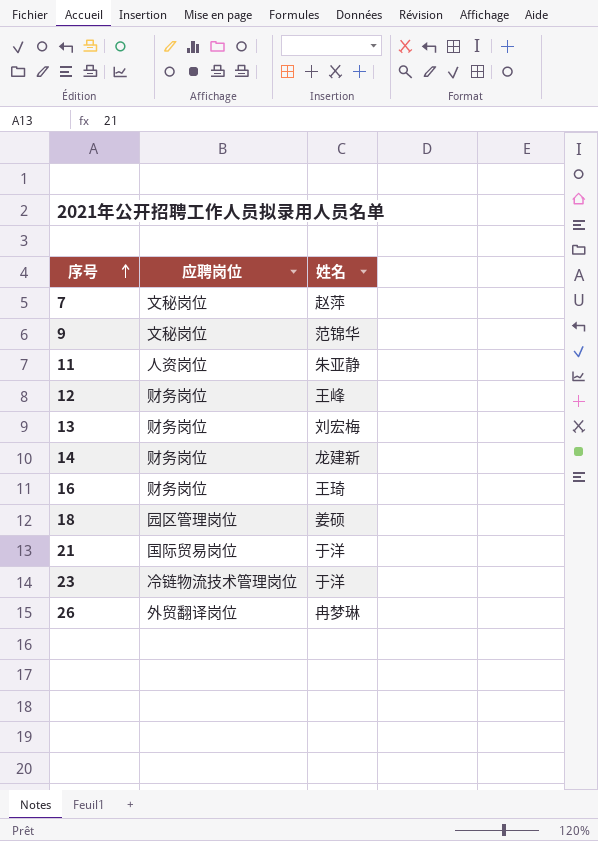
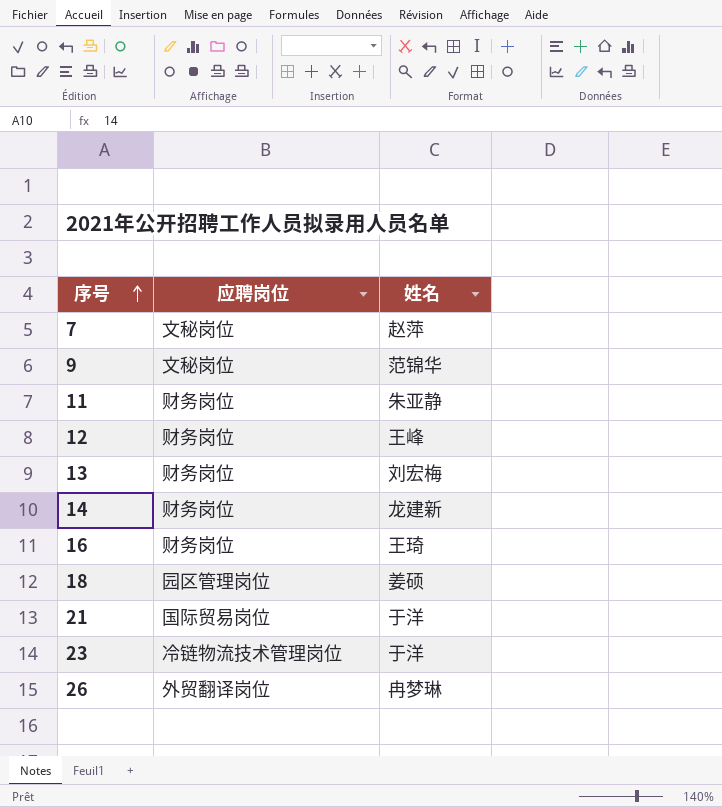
11 | 应聘岗位: 人资岗位 -> 财务岗位

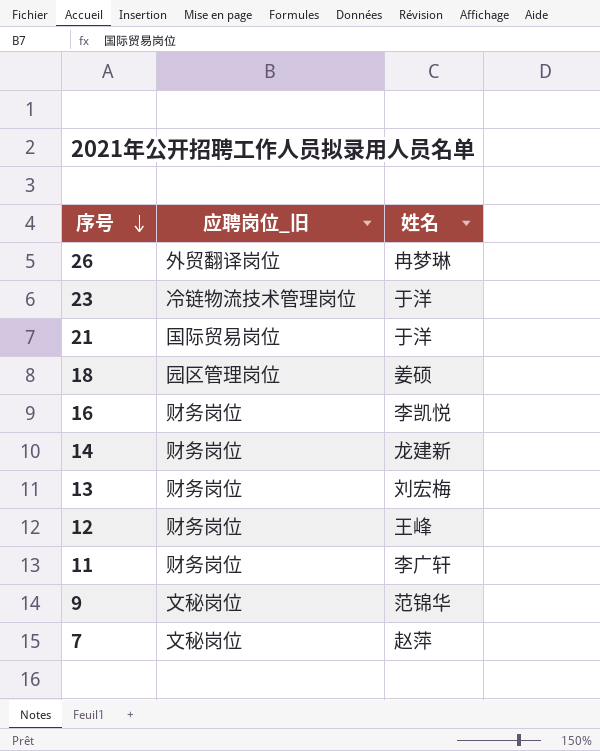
row order: 序号 ascending -> 序号 descending
column name: 应聘岗位 -> 应聘岗位_旧
16 | 姓名: 王琦 -> 李凯悦
11 | 姓名: 朱亚静 -> 李广轩

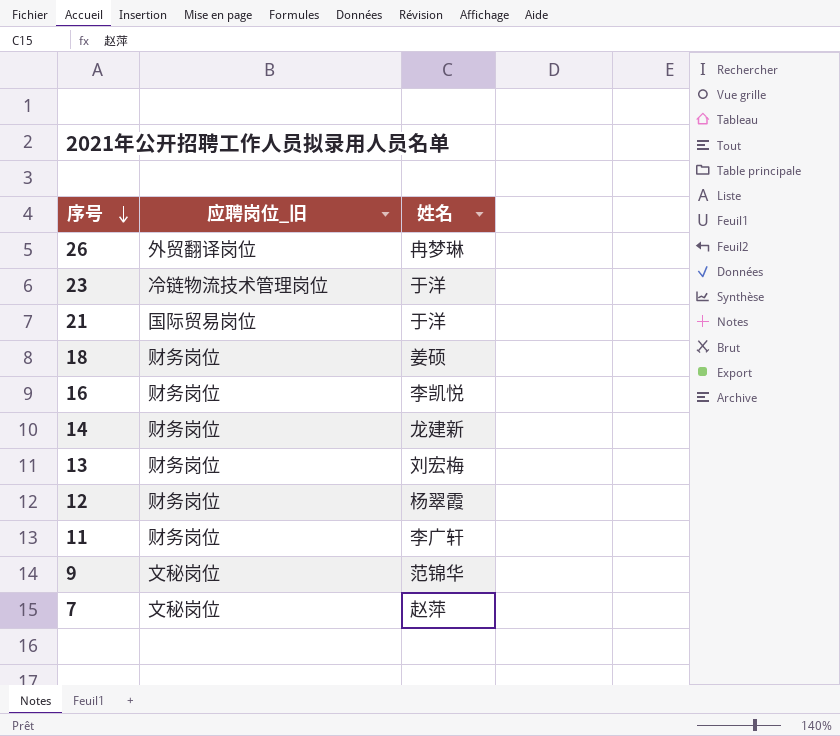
18 | 应聘岗位_旧: 园区管理岗位 -> 财务岗位
12 | 姓名: 王峰 -> 杨翠霞

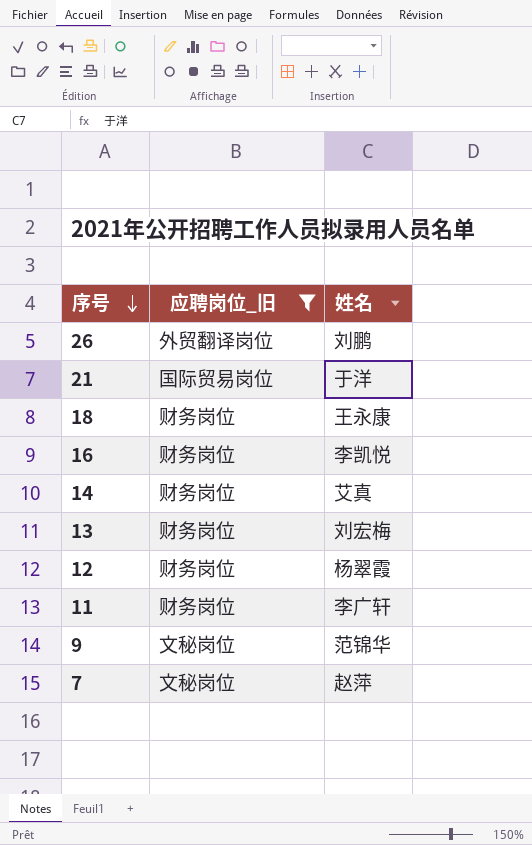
filter: none -> 应聘岗位_旧 != 冷链物流技术管理岗位
26 | 姓名: 冉梦琳 -> 刘鹏
18 | 姓名: 姜硕 -> 王永康
14 | 姓名: 龙建新 -> 艾真

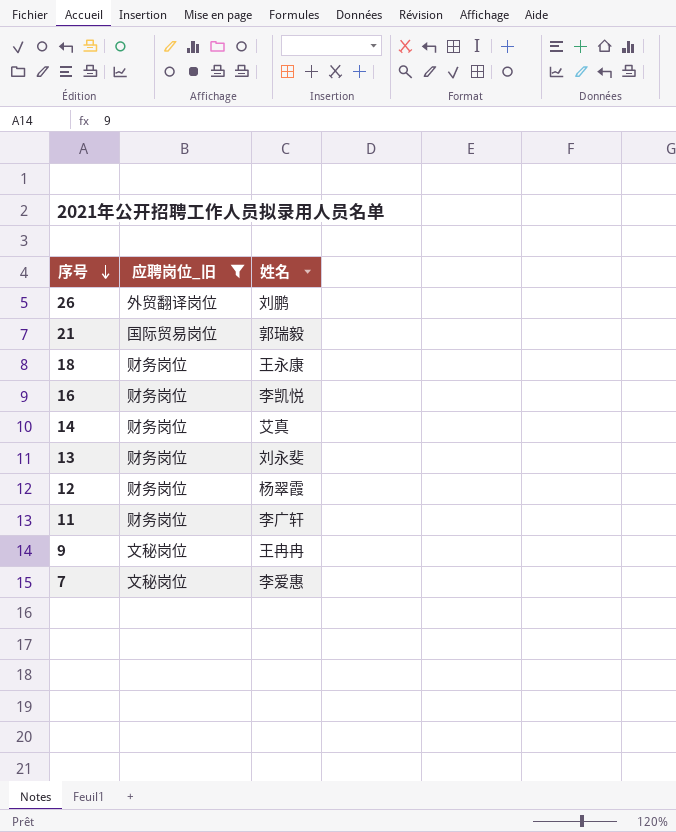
21 | 姓名: 于洋 -> 郭瑞毅
13 | 姓名: 刘宏梅 -> 刘永斐
9 | 姓名: 范锦华 -> 王冉冉
7 | 姓名: 赵萍 -> 李爱惠

